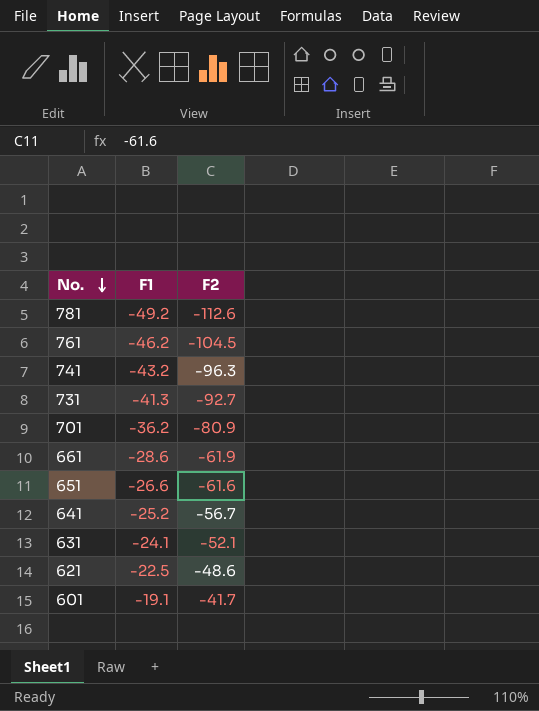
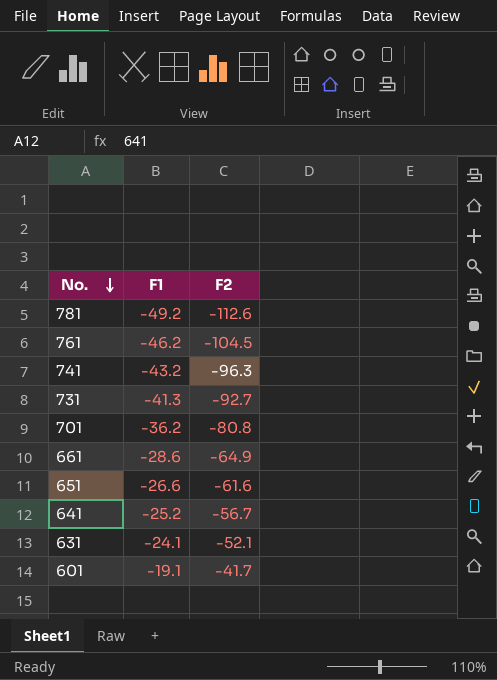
row 621: -22.5 | -48.6 -> none
701 | F2: -80.9 -> -80.8
661 | F2: -61.9 -> -64.9

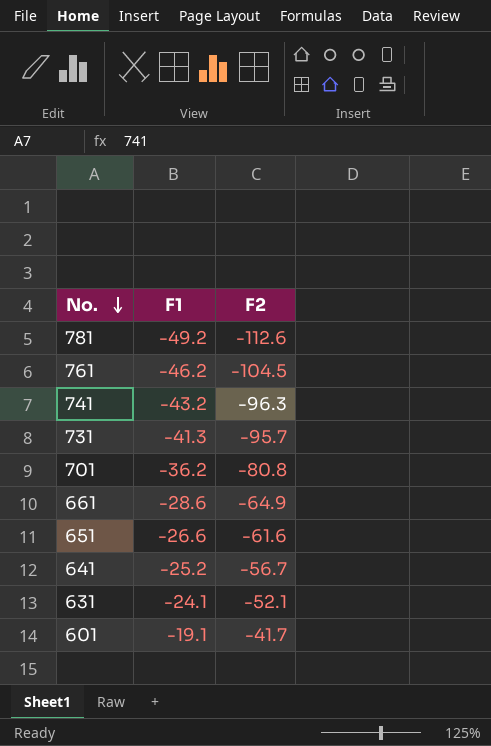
731 | F2: -92.7 -> -95.7

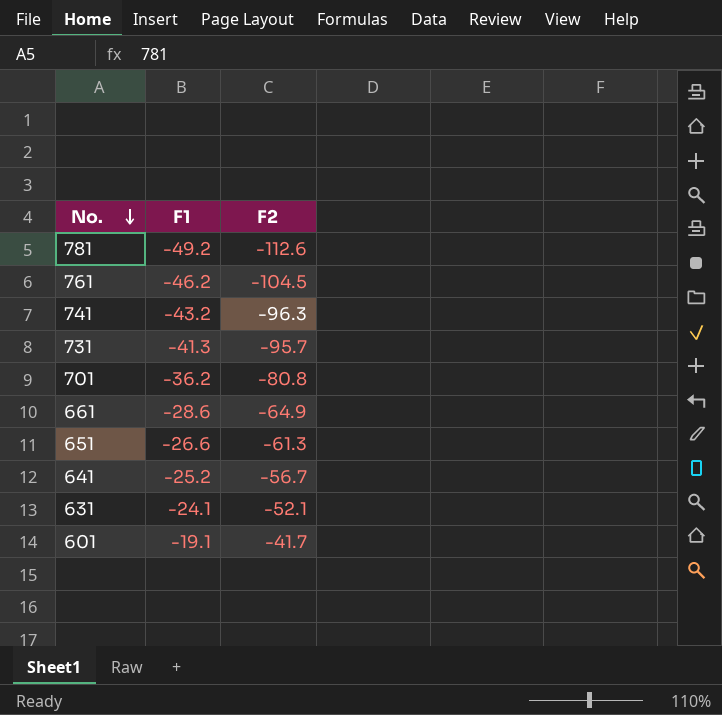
651 | F2: -61.6 -> -61.3

